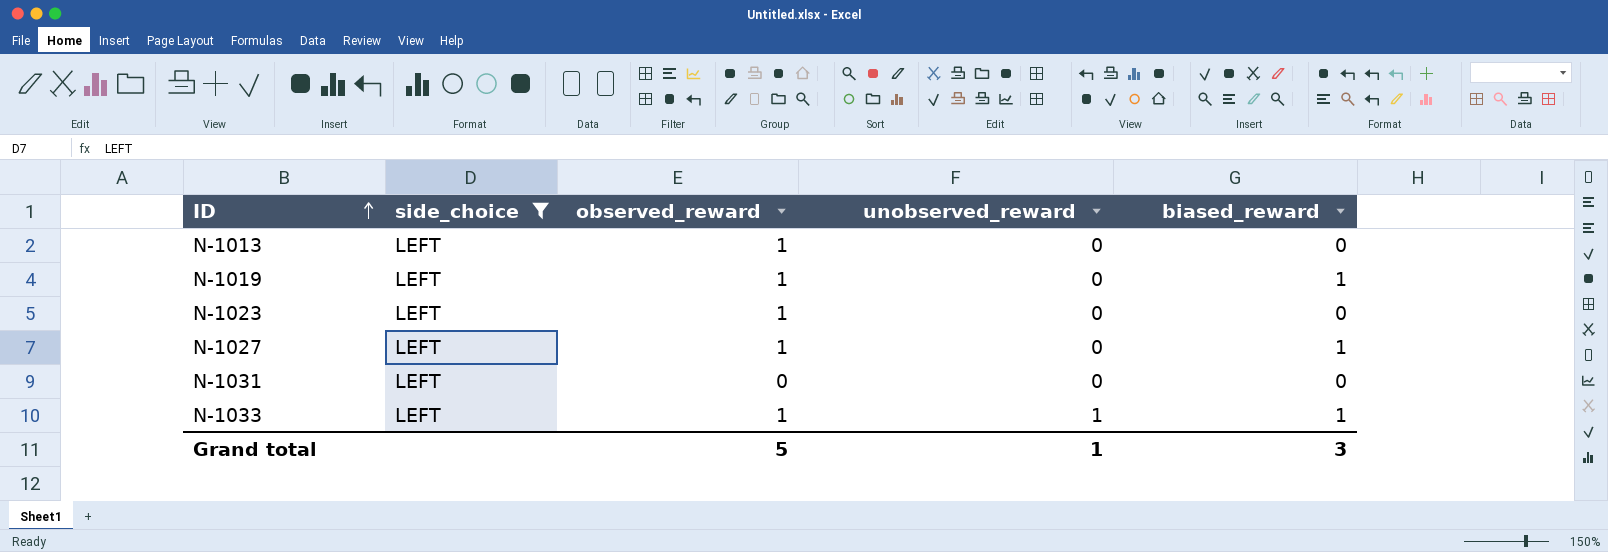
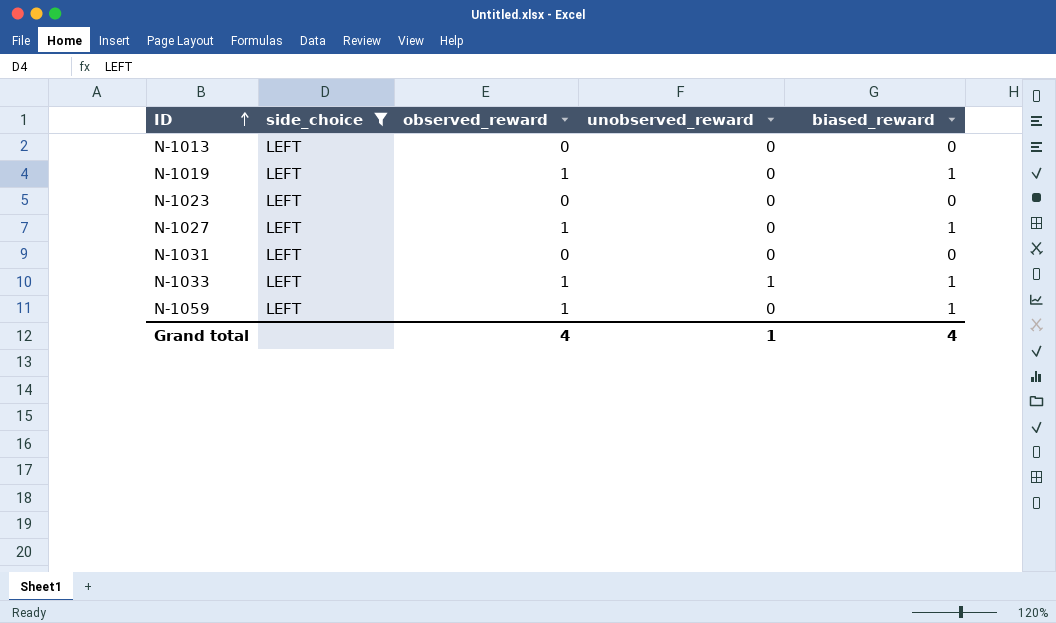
N-1013 | observed_reward: 1 -> 0
N-1023 | observed_reward: 1 -> 0
row N-1059: none -> LEFT | 1 | 0 | 1
Grand total | observed_reward: 5 -> 4
Grand total | biased_reward: 3 -> 4

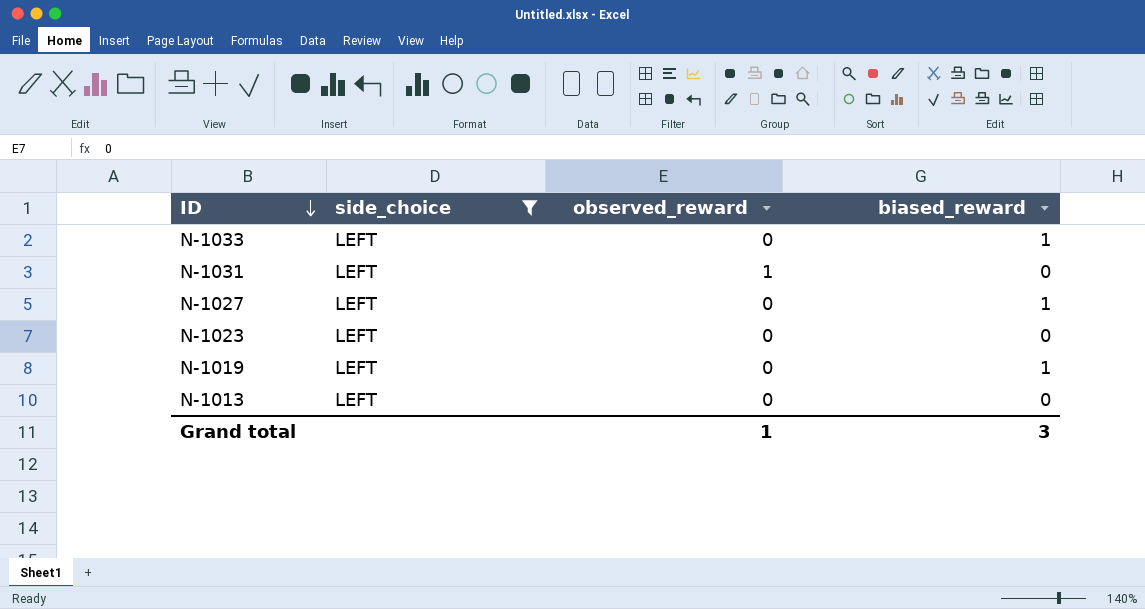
row order: ID ascending -> ID descending
column unobserved_reward | position: 4 -> none
row N-1059: LEFT | 1 | 0 | 1 -> none
N-1033 | observed_reward: 1 -> 0
N-1031 | observed_reward: 0 -> 1
N-1027 | observed_reward: 1 -> 0
N-1019 | observed_reward: 1 -> 0
Grand total | observed_reward: 4 -> 1
Grand total | biased_reward: 4 -> 3

